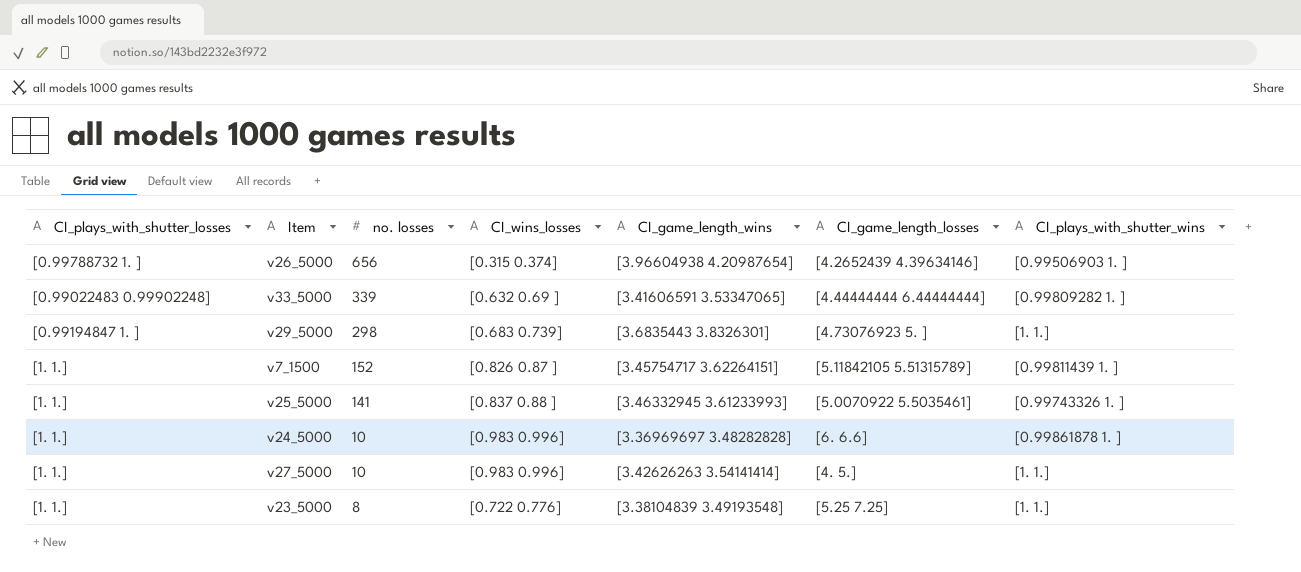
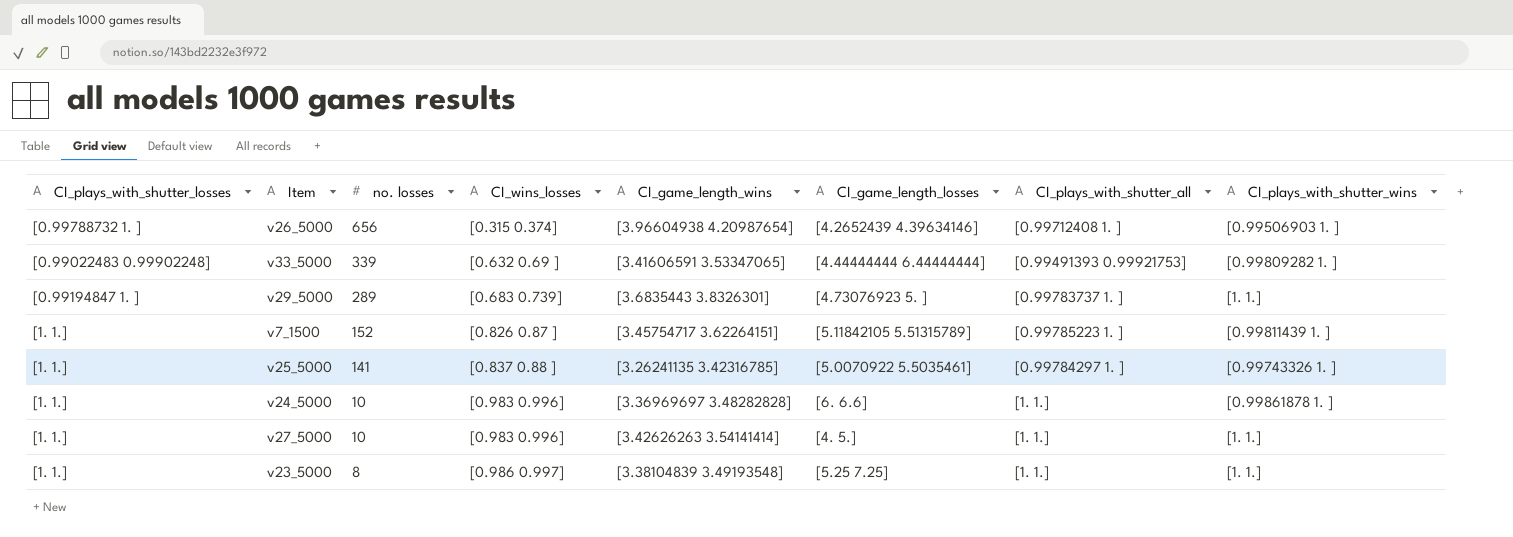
column CI_plays_with_shutter_all | position: none -> 7
v29_5000 | no. losses: 298 -> 289
v25_5000 | CI_game_length_wins: [3.46332945 3.61233993] -> [3.26241135 3.42316785]
v23_5000 | CI_wins_losses: [0.722 0.776] -> [0.986 0.997]

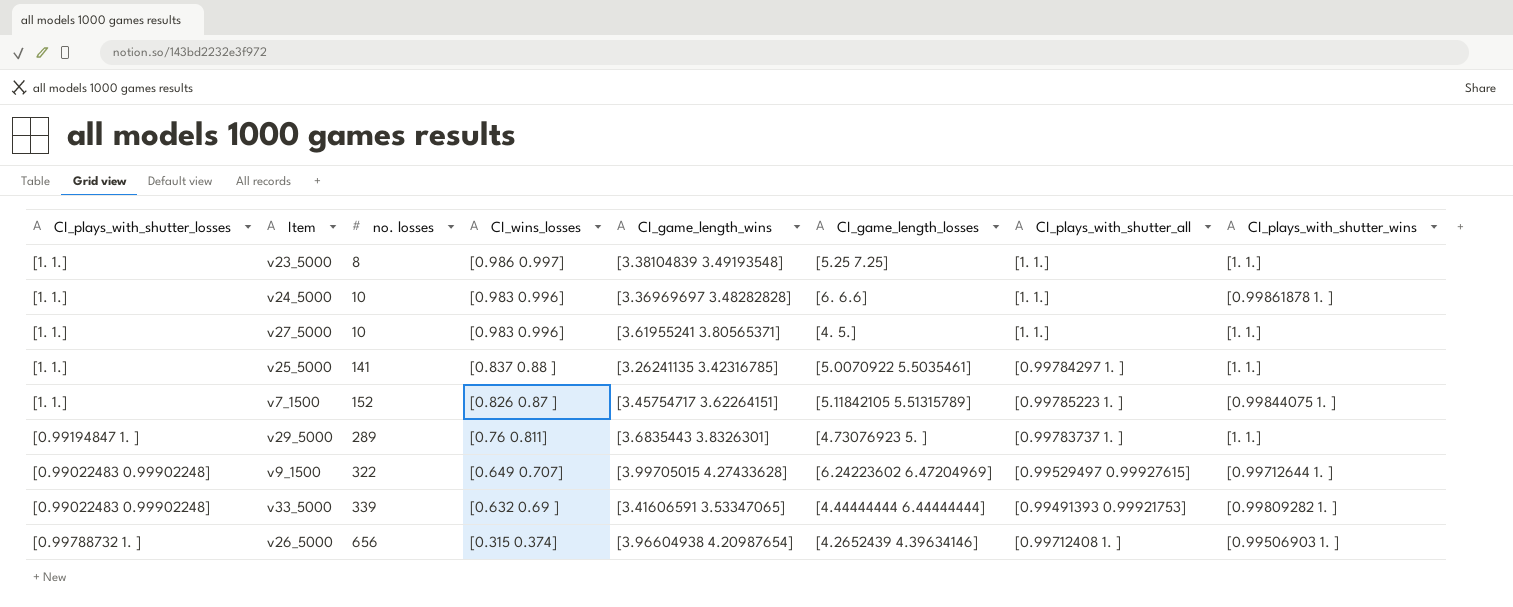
row order: no. losses descending -> no. losses ascending
v27_5000 | CI_game_length_wins: [3.42626263 3.54141414] -> [3.61955241 3.80565371]
v25_5000 | CI_plays_with_shutter_wins: [0.99743326 1. ] -> [1. 1.]
v7_1500 | CI_plays_with_shutter_wins: [0.99811439 1. ] -> [0.99844075 1. ]
v29_5000 | CI_wins_losses: [0.683 0.739] -> [0.76 0.811]
row v9_1500: none -> [0.99022483 0.99902248] | 322 | [0.649 0.707] | [3.99705015 4.27433628] | [6.24223602 6.47204969] | [0.99529497 0.99927615] | [0.99712644 1. ]

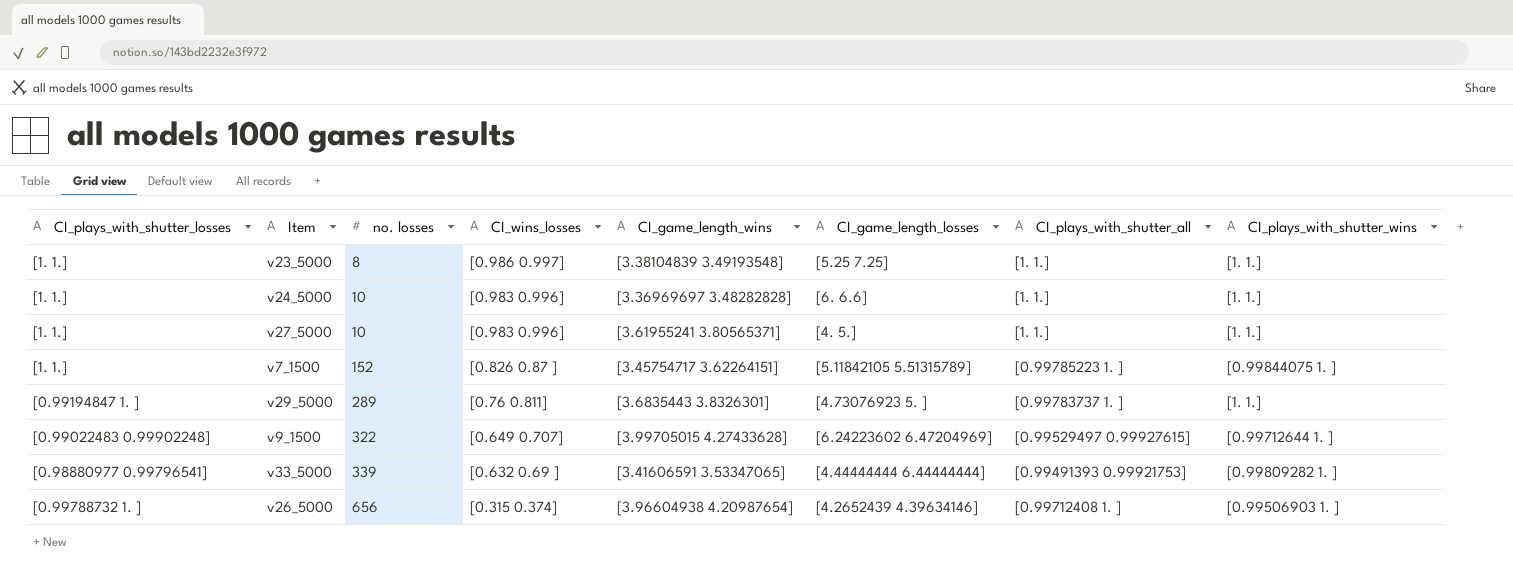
row v25_5000: [1. 1.] | 141 | [0.837 0.88 ] | [3.26241135 3.42316785] | [5.0070922 5.5035461] | [0.99784297 1. ] | [1. 1.] -> none
v24_5000 | CI_plays_with_shutter_wins: [0.99861878 1. ] -> [1. 1.]
v33_5000 | CI_plays_with_shutter_losses: [0.99022483 0.99902248] -> [0.98880977 0.99796541]

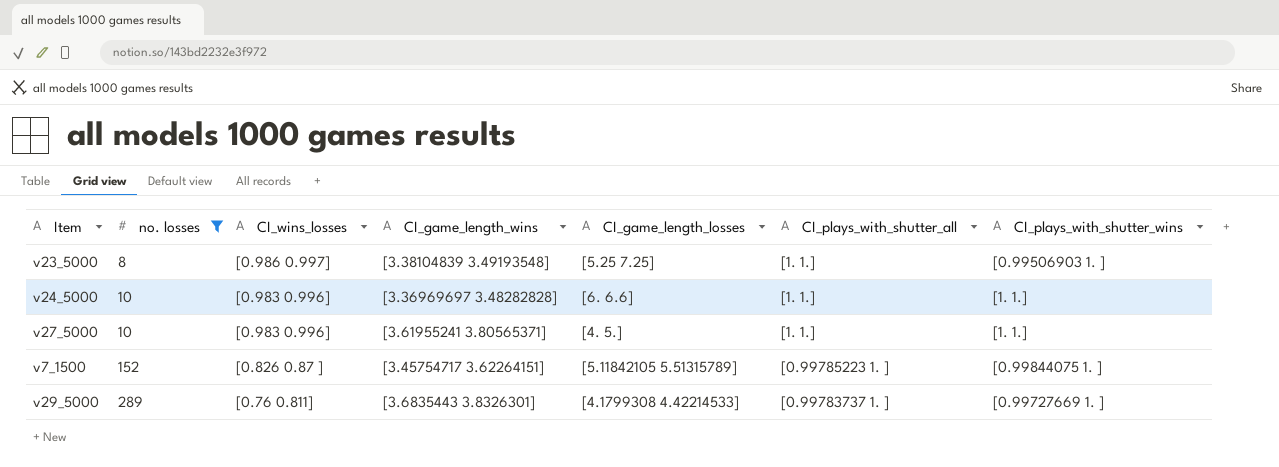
filter: none -> no. losses <= 289
column CI_plays_with_shutter_losses | position: 1 -> none
v23_5000 | CI_plays_with_shutter_wins: [1. 1.] -> [0.99506903 1. ]
v29_5000 | CI_game_length_losses: [4.73076923 5. ] -> [4.1799308 4.42214533]
v29_5000 | CI_plays_with_shutter_wins: [1. 1.] -> [0.99727669 1. ]

